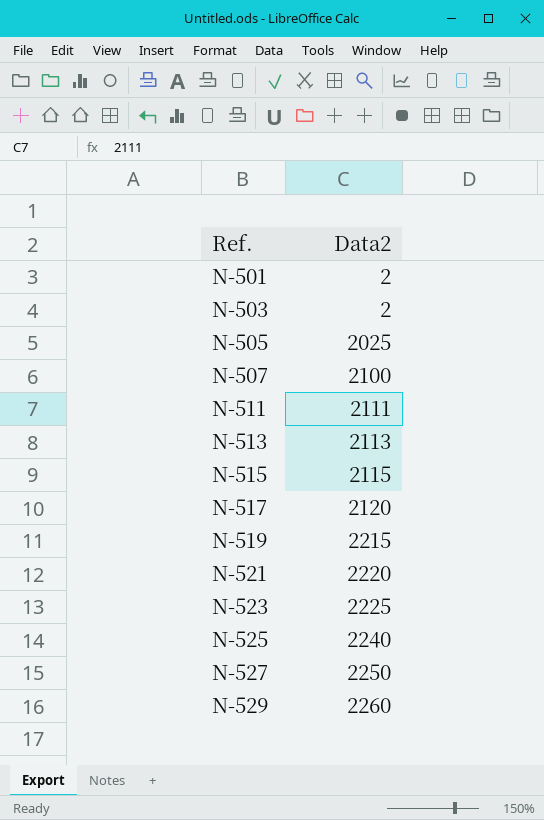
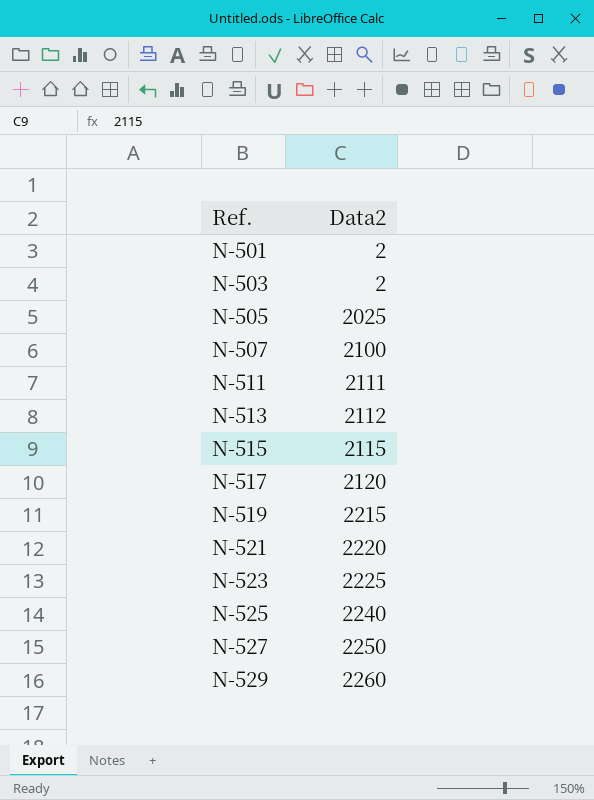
N-513 | Data2: 2113 -> 2112

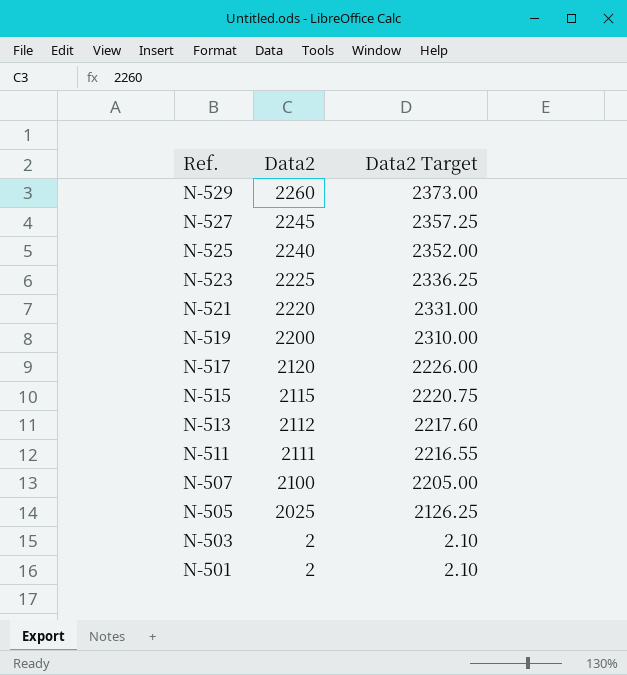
row order: Ref. ascending -> Ref. descending
column Data2 Target | formula: none -> [Data2] * 1.05
N-527 | Data2: 2250 -> 2245
N-519 | Data2: 2215 -> 2200

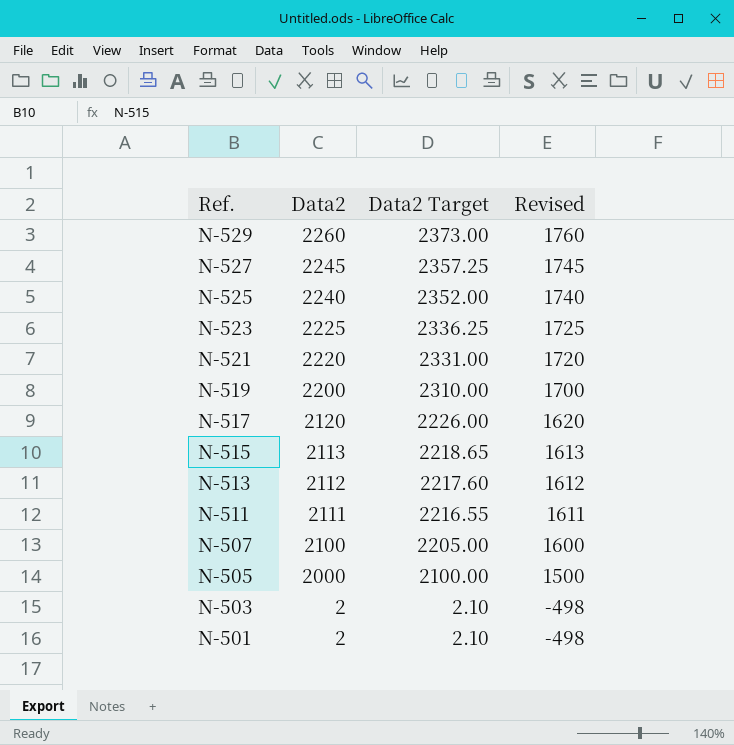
column Revised | formula: none -> [Data2] - 500
N-515 | Data2: 2115 -> 2113
N-515 | Data2 Target: 2220.75 -> 2218.65
N-505 | Data2: 2025 -> 2000
N-505 | Data2 Target: 2126.25 -> 2100.00

